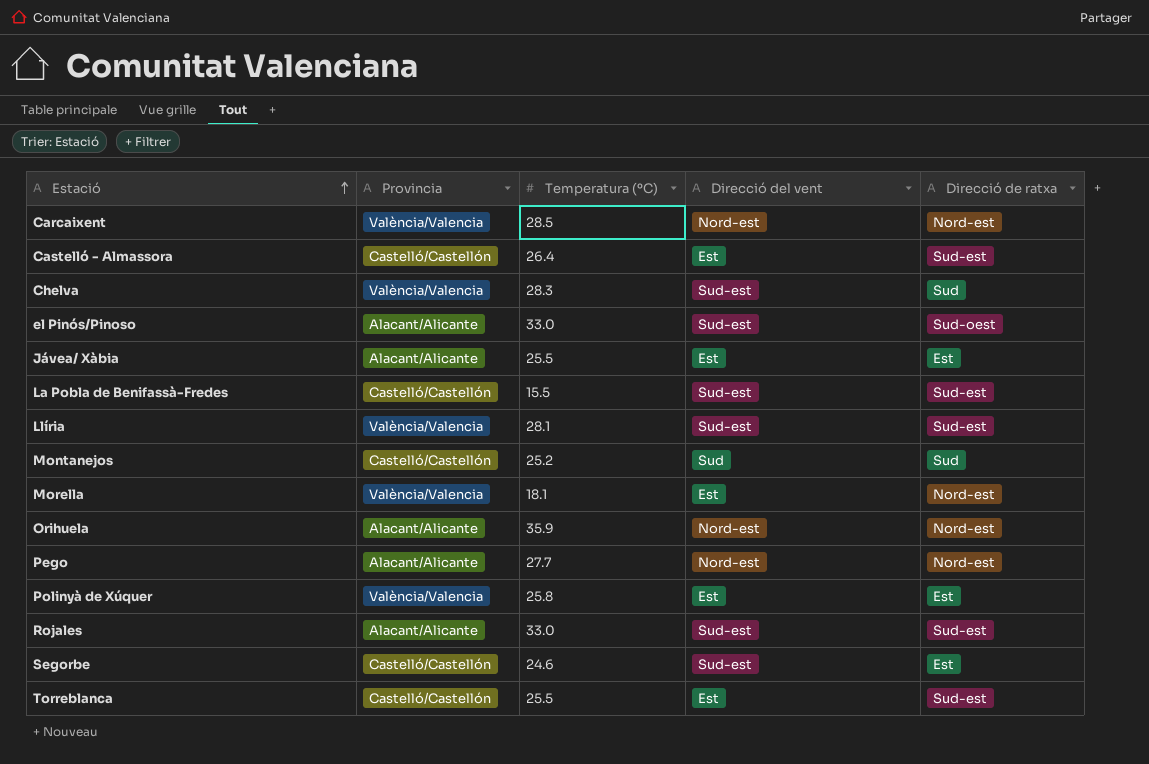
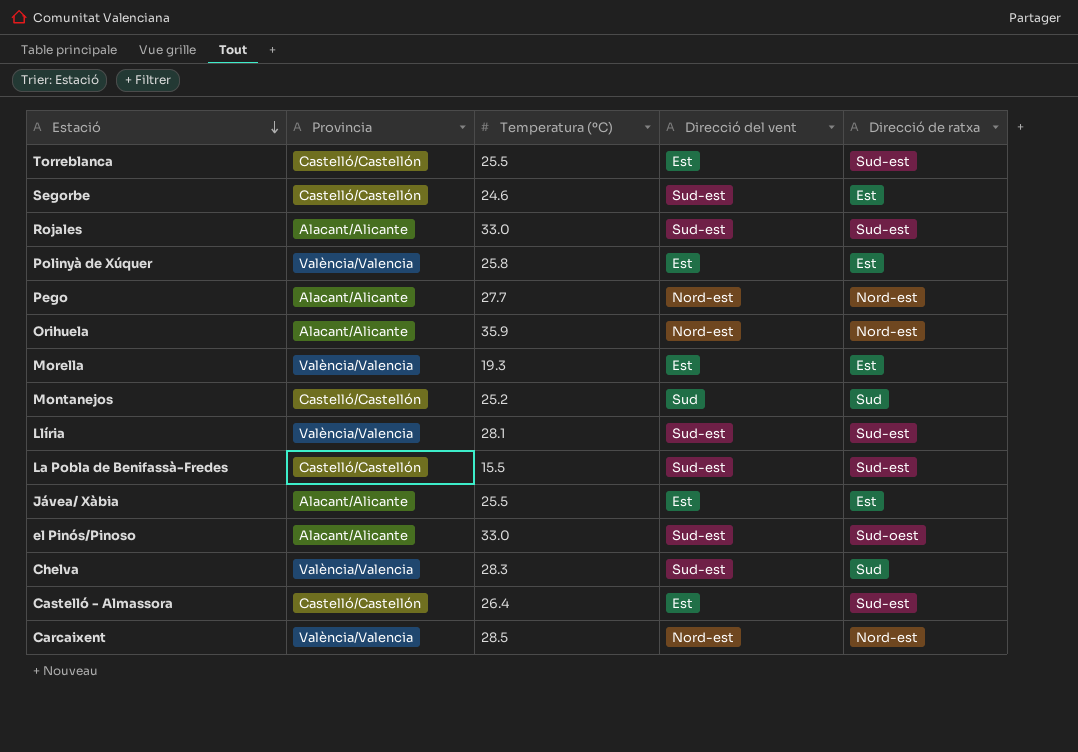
row order: Estació ascending -> Estació descending
Morella | Temperatura (ºC): 18.1 -> 19.3
Morella | Direcció de ratxa: Nord-est -> Est

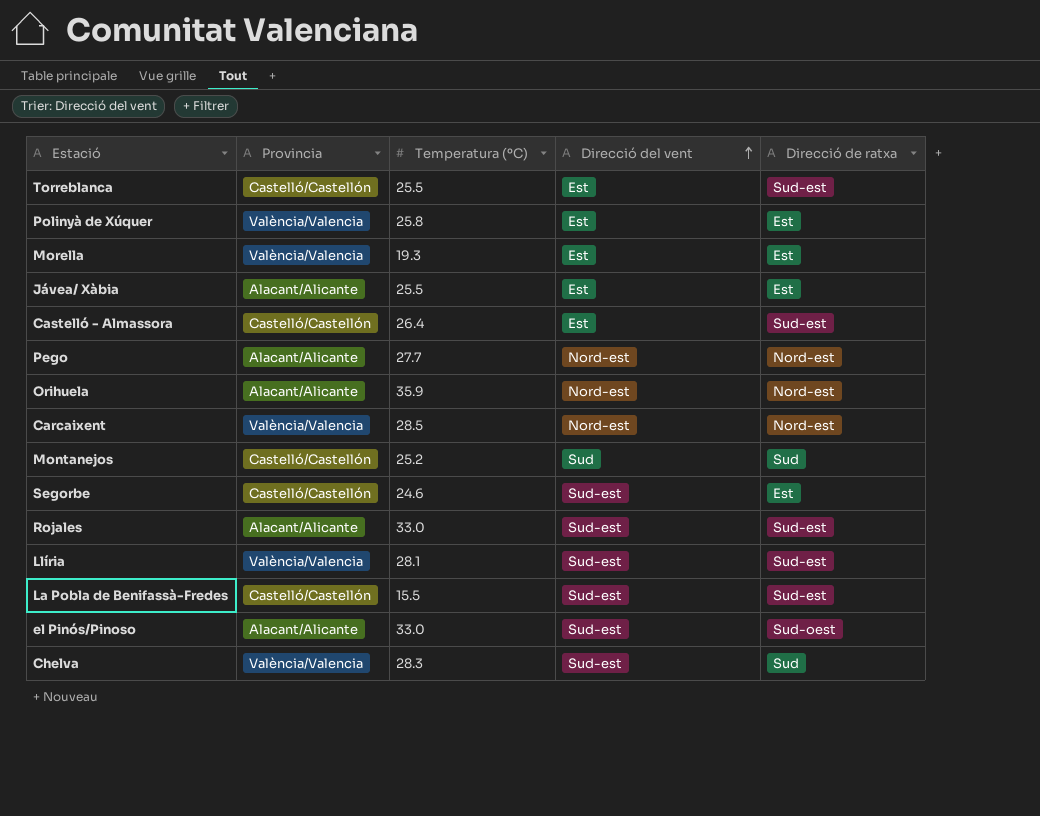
row order: Estació descending -> Direcció del vent ascending

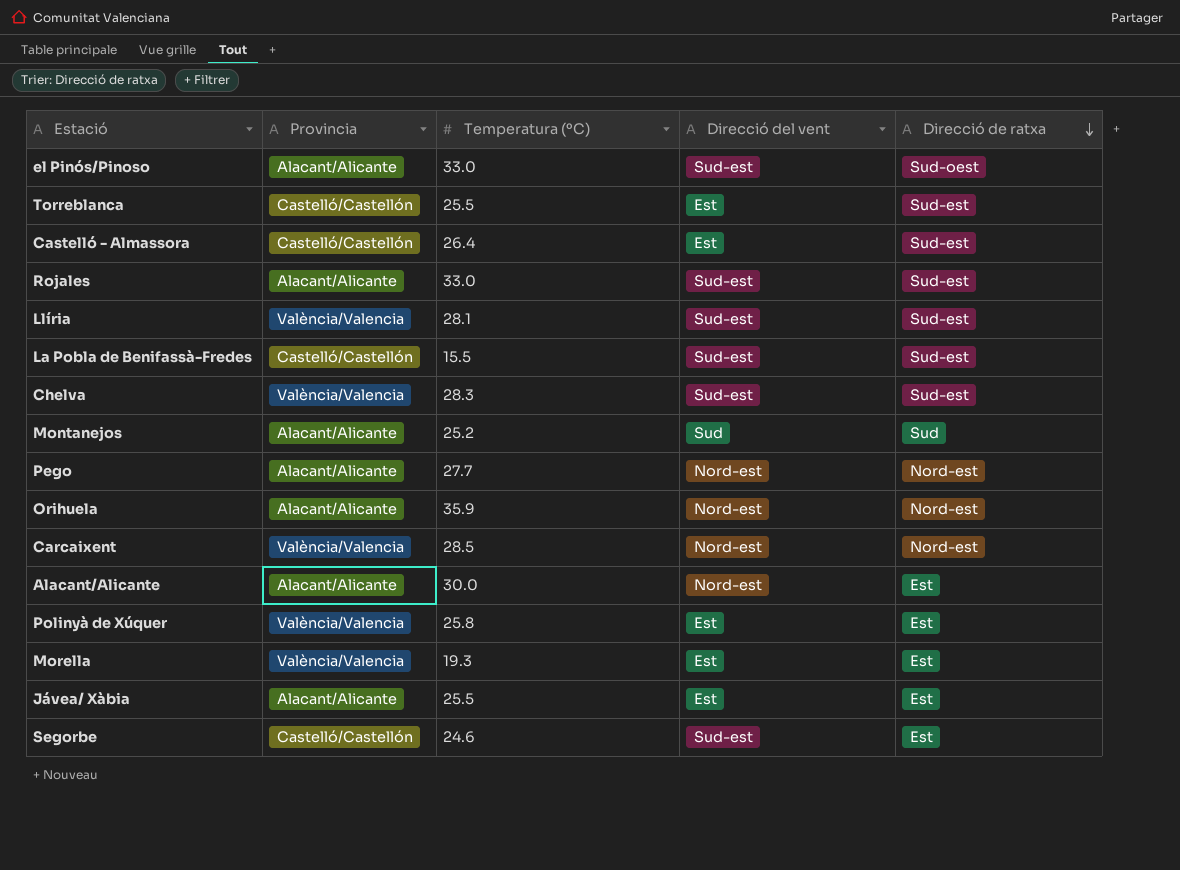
row order: Direcció del vent ascending -> Direcció de ratxa descending
Chelva | Direcció de ratxa: Sud -> Sud-est
Montanejos | Provincia: Castelló/Castellón -> Alacant/Alicante
row Alacant/Alicante: none -> Alacant/Alicante | 30.0 | Nord-est | Est

